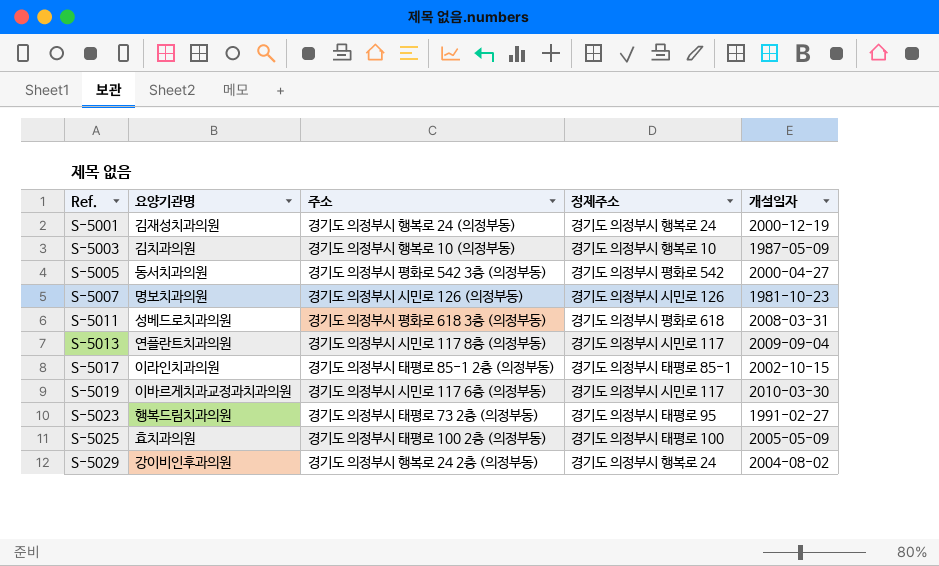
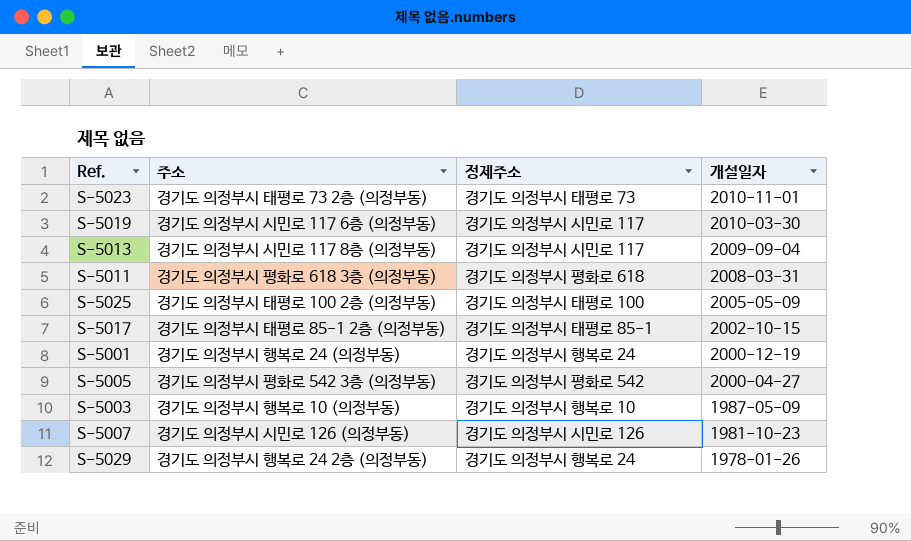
row order: Ref. ascending -> 개설일자 descending
column 요양기관명 | position: 2 -> none
S-5023 | 정제주소: 경기도 의정부시 태평로 95 -> 경기도 의정부시 태평로 73
S-5023 | 개설일자: 1991-02-27 -> 2010-11-01
S-5029 | 개설일자: 2004-08-02 -> 1978-01-26

